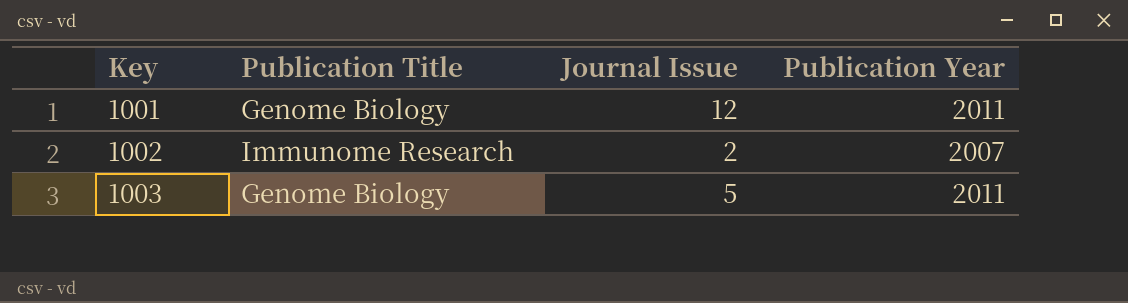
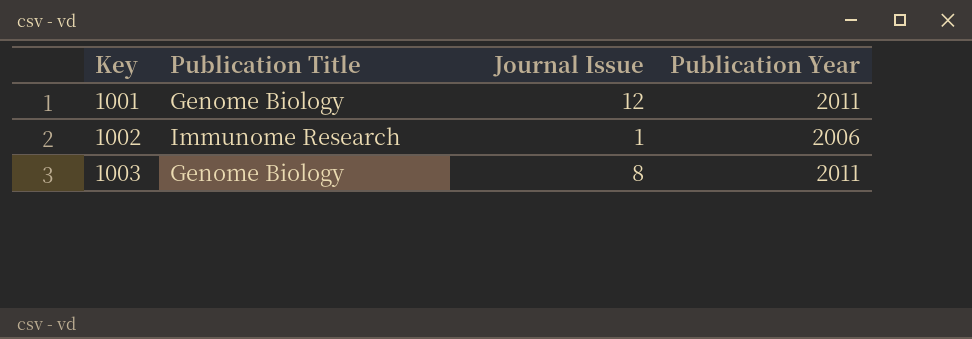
1002 | Journal Issue: 2 -> 1
1002 | Publication Year: 2007 -> 2006
1003 | Journal Issue: 5 -> 8

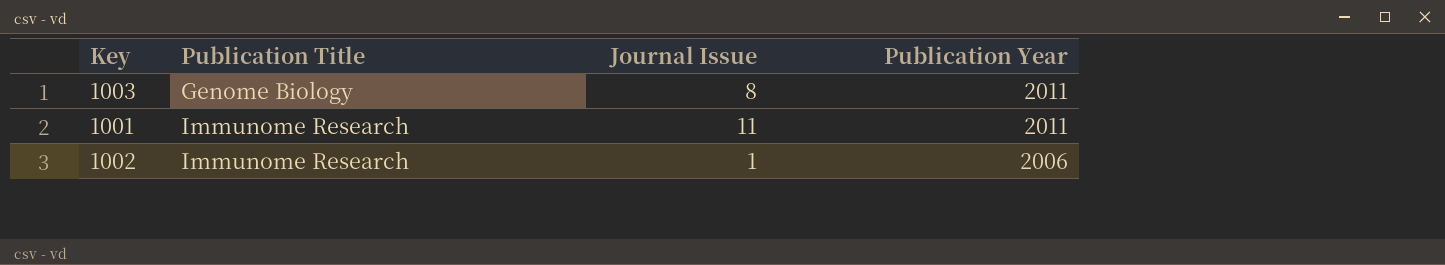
row order: Key ascending -> Publication Title ascending
1001 | Publication Title: Genome Biology -> Immunome Research
1001 | Journal Issue: 12 -> 11

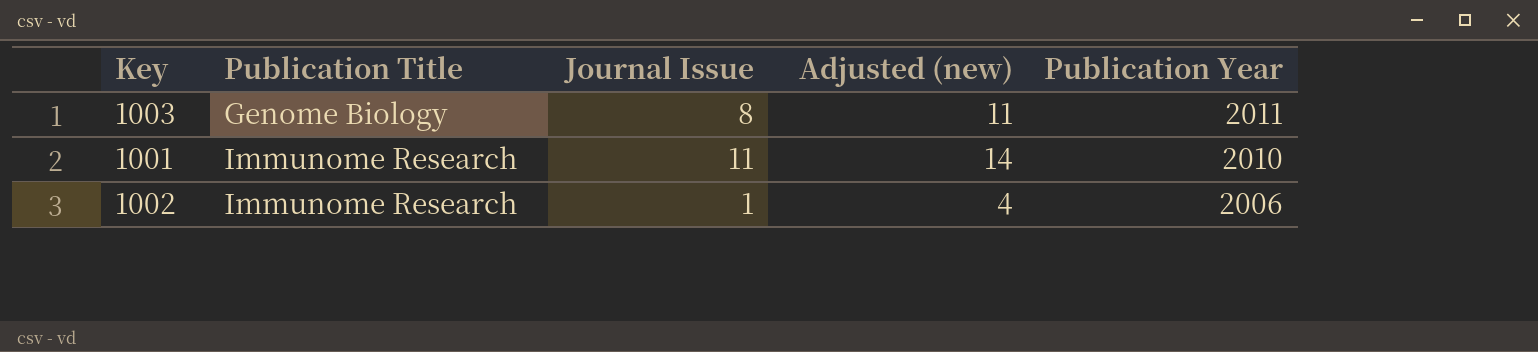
column Adjusted (new) | formula: none -> [Journal Issue] + 3
1001 | Publication Year: 2011 -> 2010

